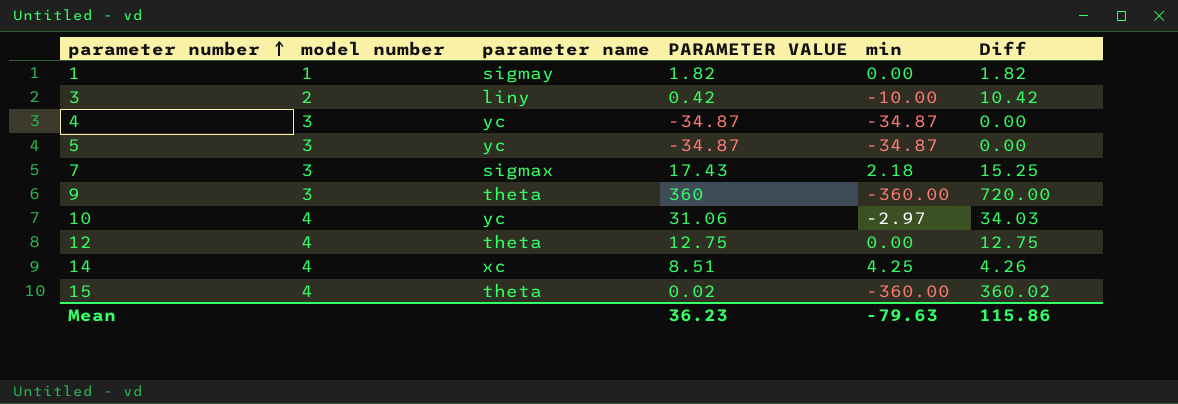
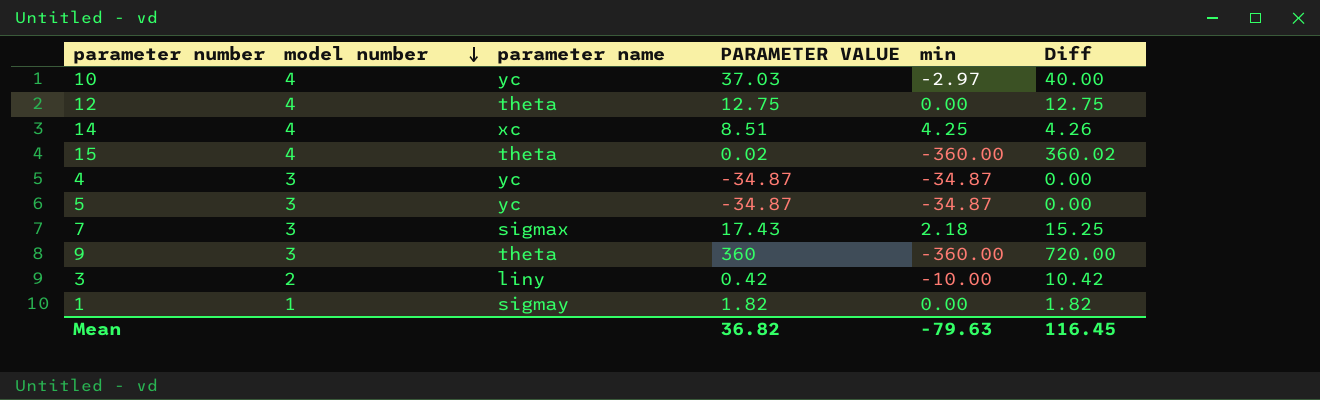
row order: parameter number ascending -> model number descending
10 | PARAMETER VALUE: 31.06 -> 37.03
10 | Diff: 34.03 -> 40.00
Mean | PARAMETER VALUE: 36.23 -> 36.82
Mean | Diff: 115.86 -> 116.45

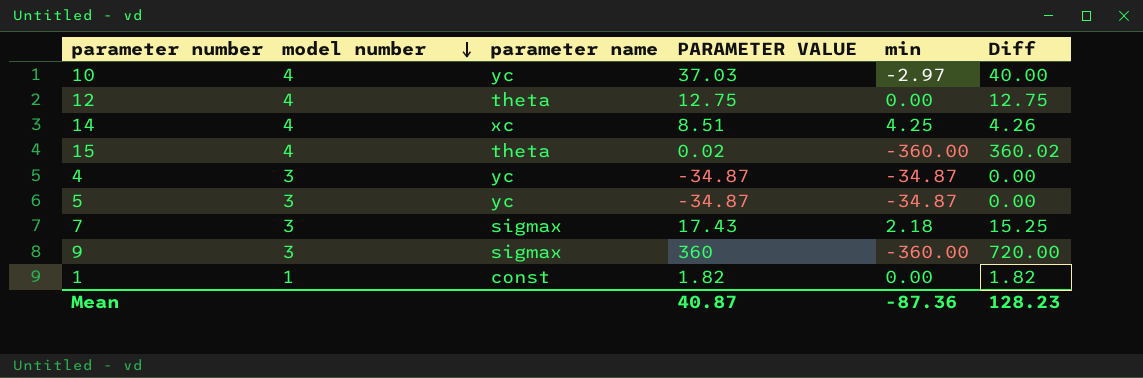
row 3: 2 | liny | 0.42 | -10.00 | 10.42 -> none
9 | parameter name: theta -> sigmax
1 | parameter name: sigmay -> const
Mean | PARAMETER VALUE: 36.82 -> 40.87
Mean | min: -79.63 -> -87.36
Mean | Diff: 116.45 -> 128.23

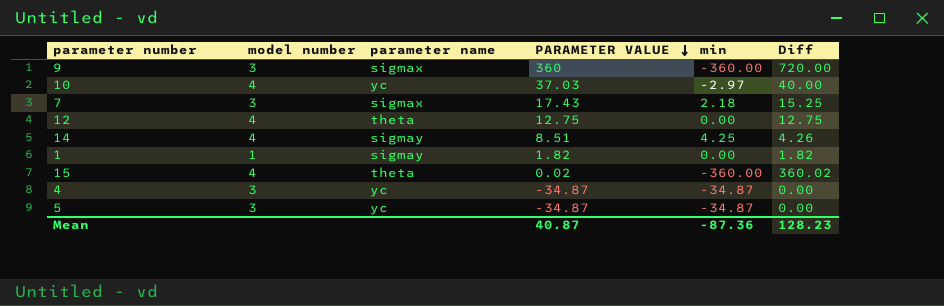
row order: model number descending -> PARAMETER VALUE descending
14 | parameter name: xc -> sigmay
1 | parameter name: const -> sigmay

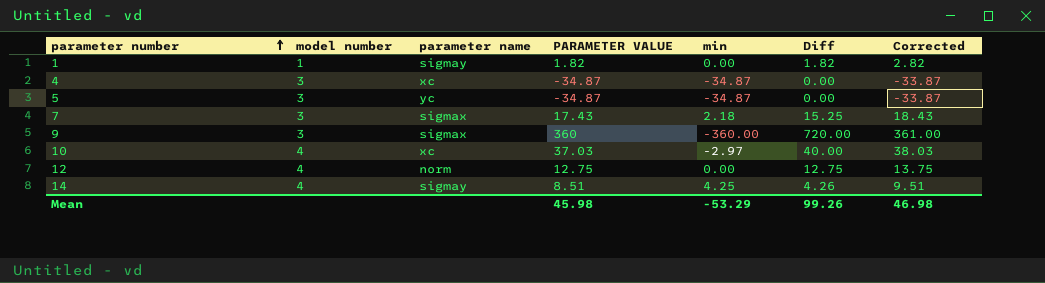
row order: PARAMETER VALUE descending -> parameter number ascending
column Corrected | formula: none -> [PARAMETER VALUE] + 1
row 15: 4 | theta | 0.02 | -360.00 | 360.02 -> none
4 | parameter name: yc -> xc
10 | parameter name: yc -> xc
12 | parameter name: theta -> norm
Mean | PARAMETER VALUE: 40.87 -> 45.98
Mean | min: -87.36 -> -53.29
Mean | Diff: 128.23 -> 99.26

